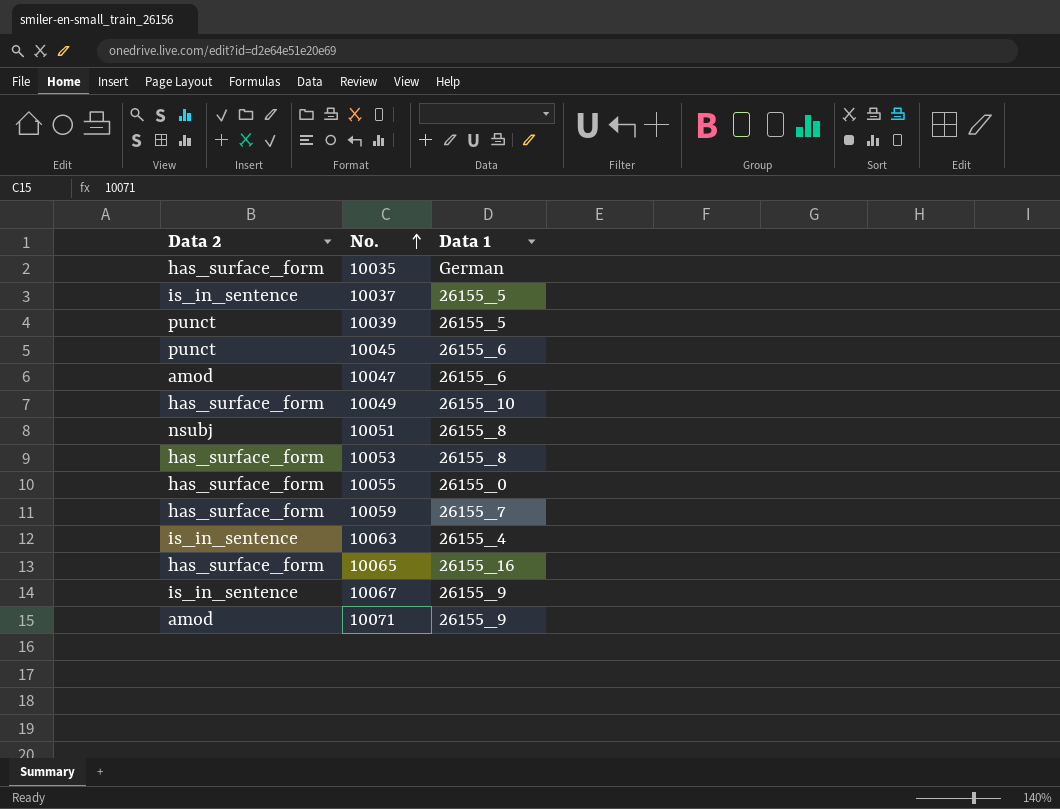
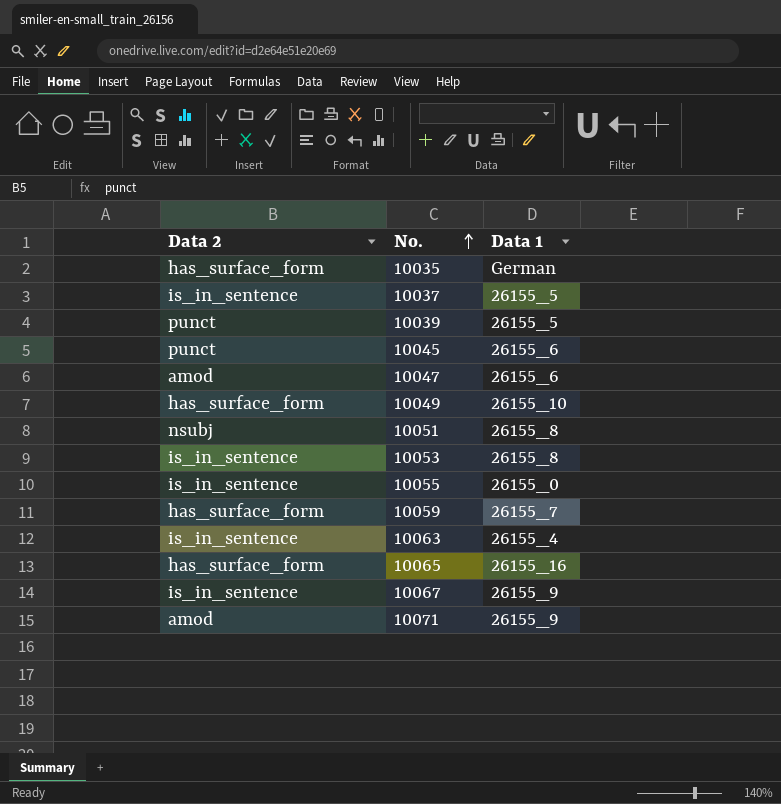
10053 | Data 2: has_surface_form -> is_in_sentence
10055 | Data 2: has_surface_form -> is_in_sentence

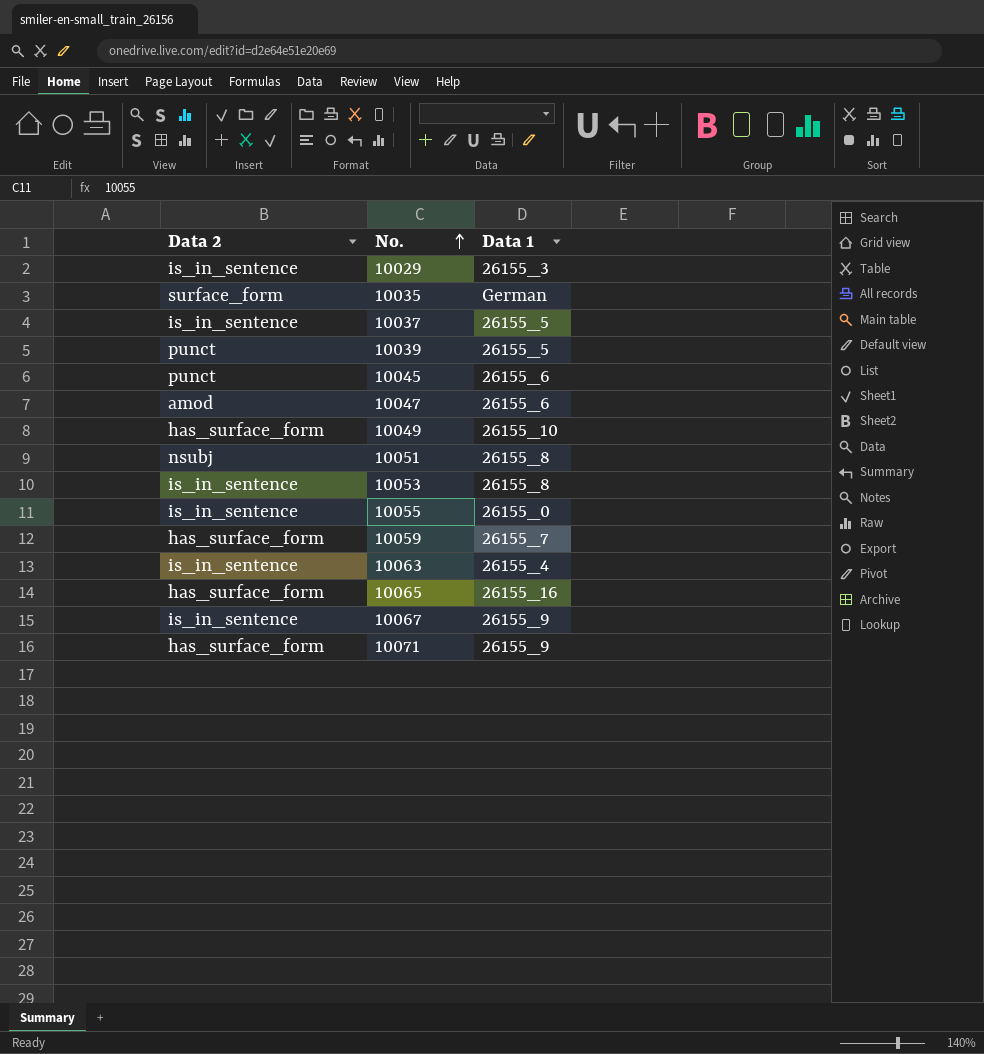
row 10029: none -> is_in_sentence | 26155_3
10035 | Data 2: has_surface_form -> surface_form
10071 | Data 2: amod -> has_surface_form

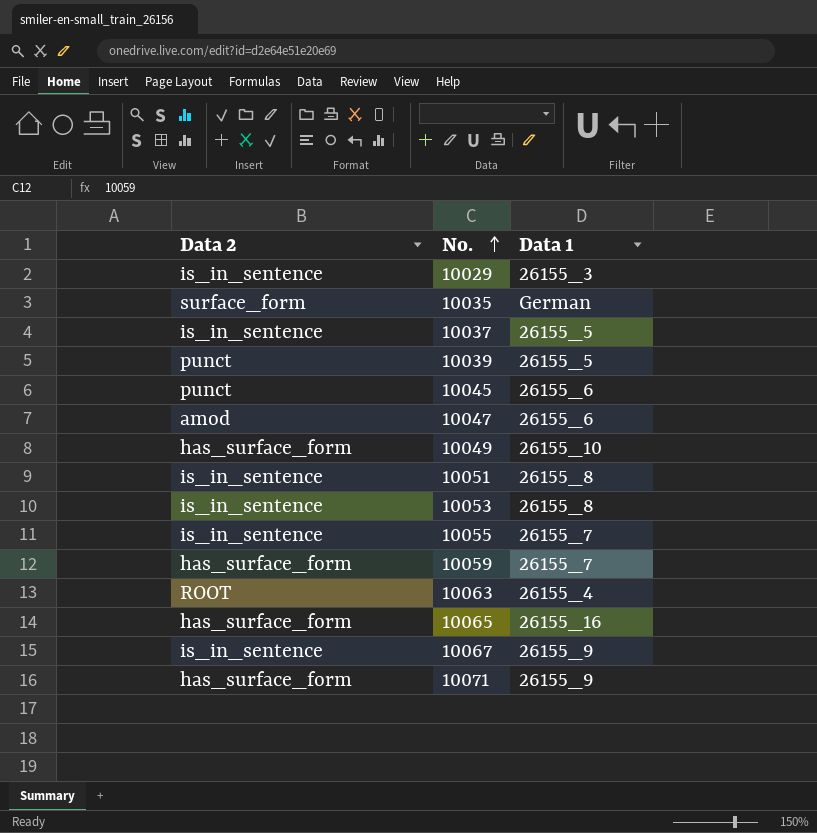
10051 | Data 2: nsubj -> is_in_sentence
10055 | Data 1: 26155_0 -> 26155_7
10063 | Data 2: is_in_sentence -> ROOT

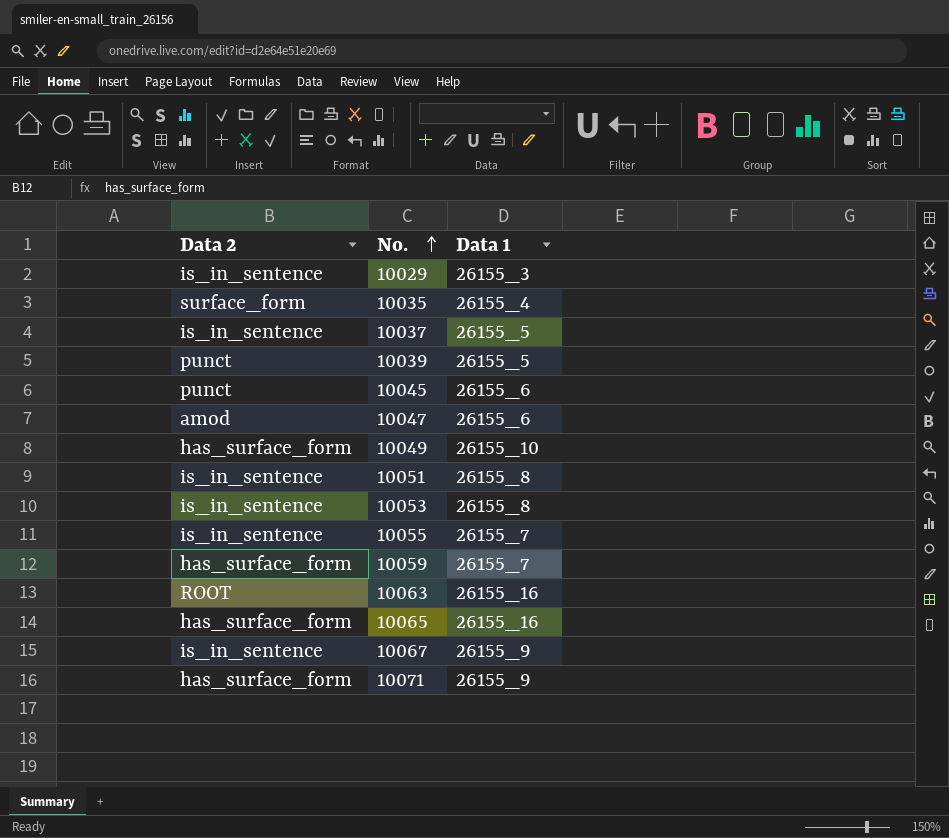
10035 | Data 1: German -> 26155_4
10063 | Data 1: 26155_4 -> 26155_16

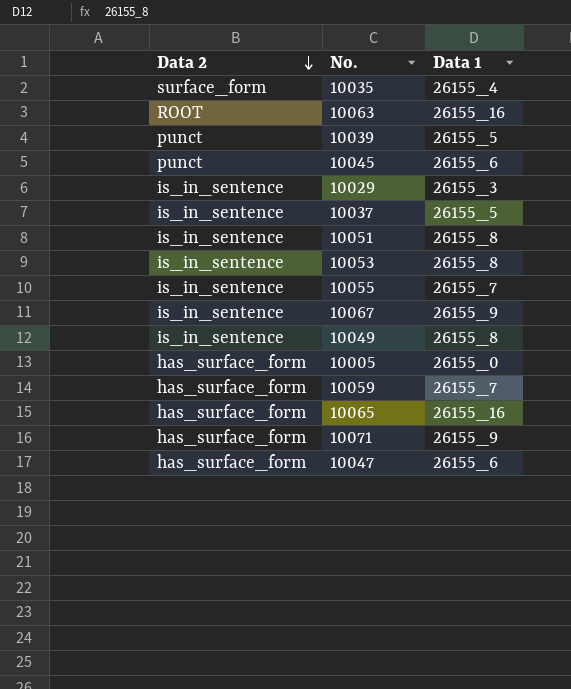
row order: No. ascending -> Data 2 descending
10049 | Data 2: has_surface_form -> is_in_sentence
10049 | Data 1: 26155_10 -> 26155_8
row 10005: none -> has_surface_form | 26155_0
10047 | Data 2: amod -> has_surface_form

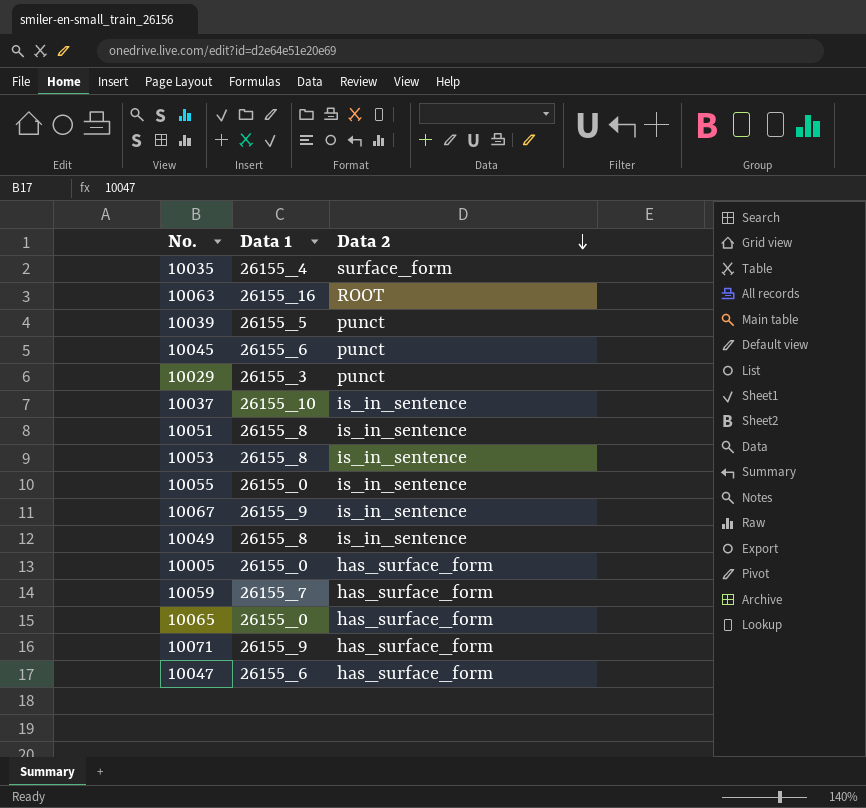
column Data 2 | position: 1 -> 3
10029 | Data 2: is_in_sentence -> punct
10037 | Data 1: 26155_5 -> 26155_10
10055 | Data 1: 26155_7 -> 26155_0
10065 | Data 1: 26155_16 -> 26155_0

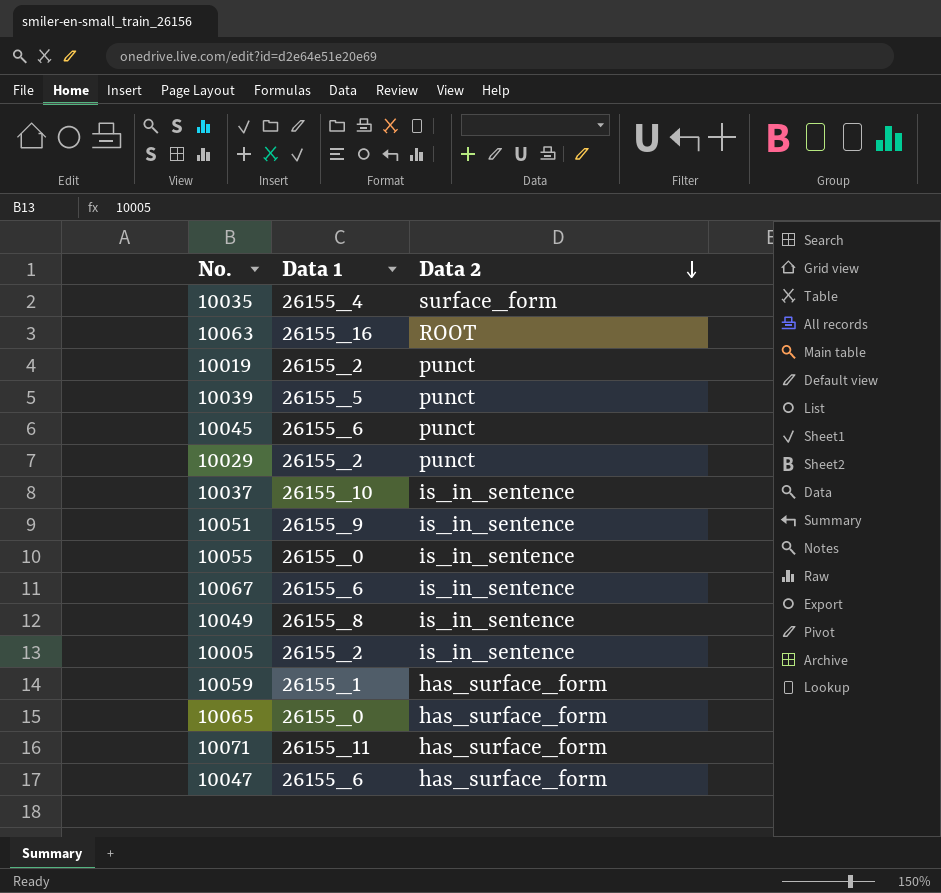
row 10053: 26155_8 | is_in_sentence -> none
row 10019: none -> 26155_2 | punct
10029 | Data 1: 26155_3 -> 26155_2
10051 | Data 1: 26155_8 -> 26155_9
10067 | Data 1: 26155_9 -> 26155_6
10005 | Data 1: 26155_0 -> 26155_2
10005 | Data 2: has_surface_form -> is_in_sentence
10059 | Data 1: 26155_7 -> 26155_1
10071 | Data 1: 26155_9 -> 26155_11

